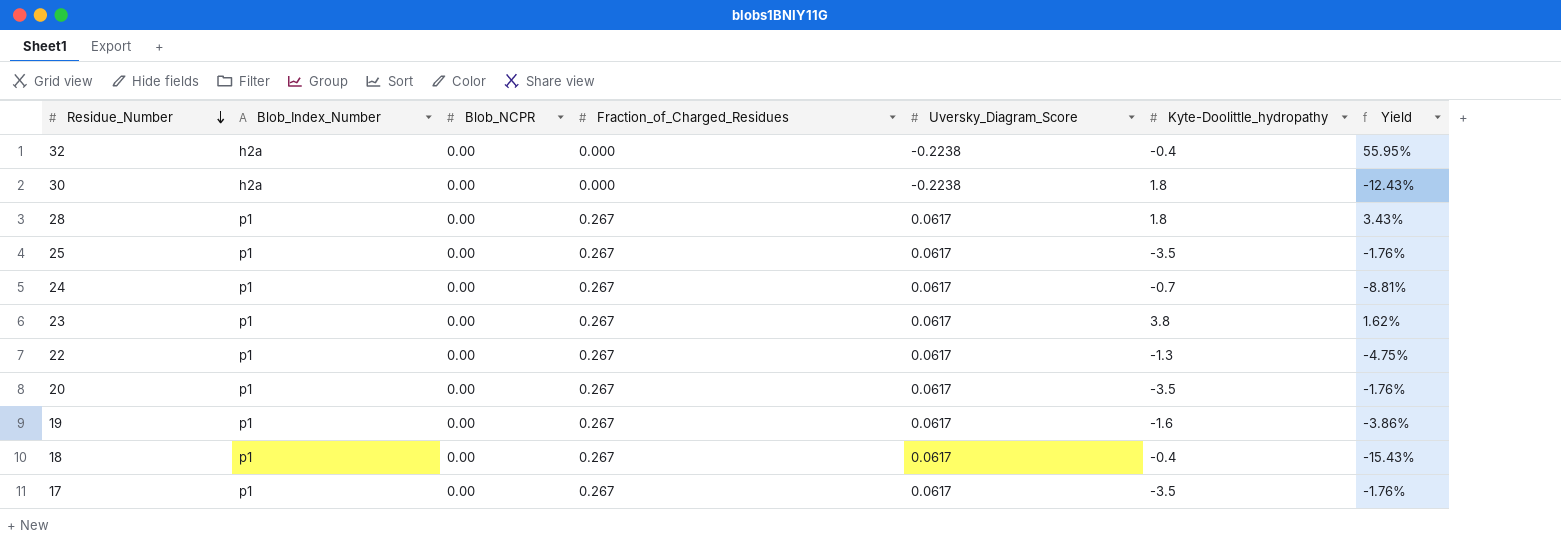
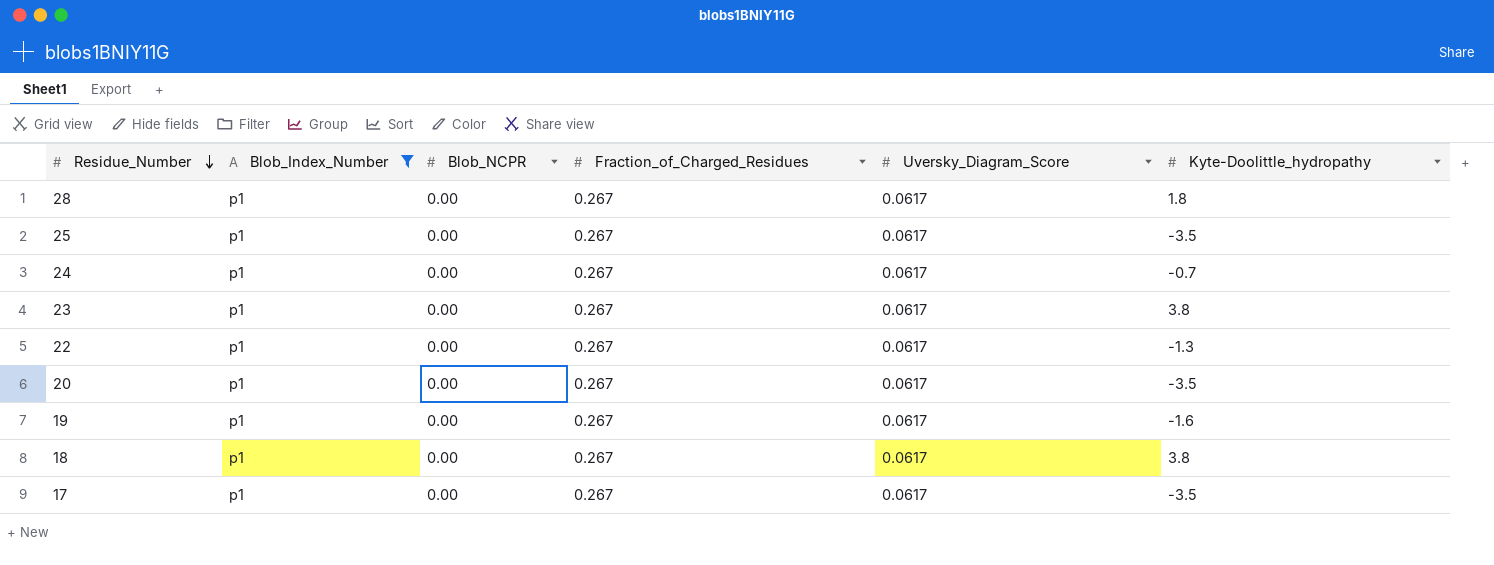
filter: none -> Blob_Index_Number = p1
column Yield | formula: [Uversky_Diagram_Score] / [Kyte-Doolittle_hydropathy] -> none
18 | Kyte-Doolittle_hydropathy: -0.4 -> 3.8

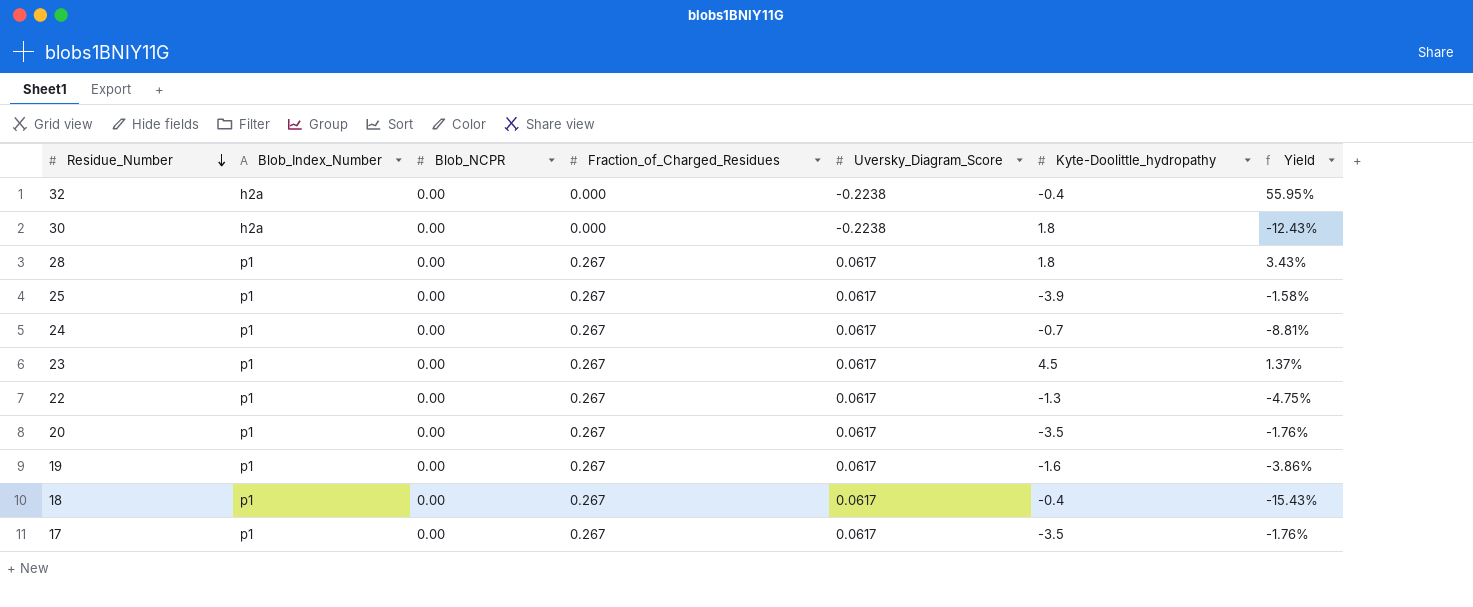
filter: Blob_Index_Number = p1 -> none
column Yield | formula: none -> [Uversky_Diagram_Score] / [Kyte-Doolittle_hydropathy]
25 | Kyte-Doolittle_hydropathy: -3.5 -> -3.9
23 | Kyte-Doolittle_hydropathy: 3.8 -> 4.5
18 | Kyte-Doolittle_hydropathy: 3.8 -> -0.4

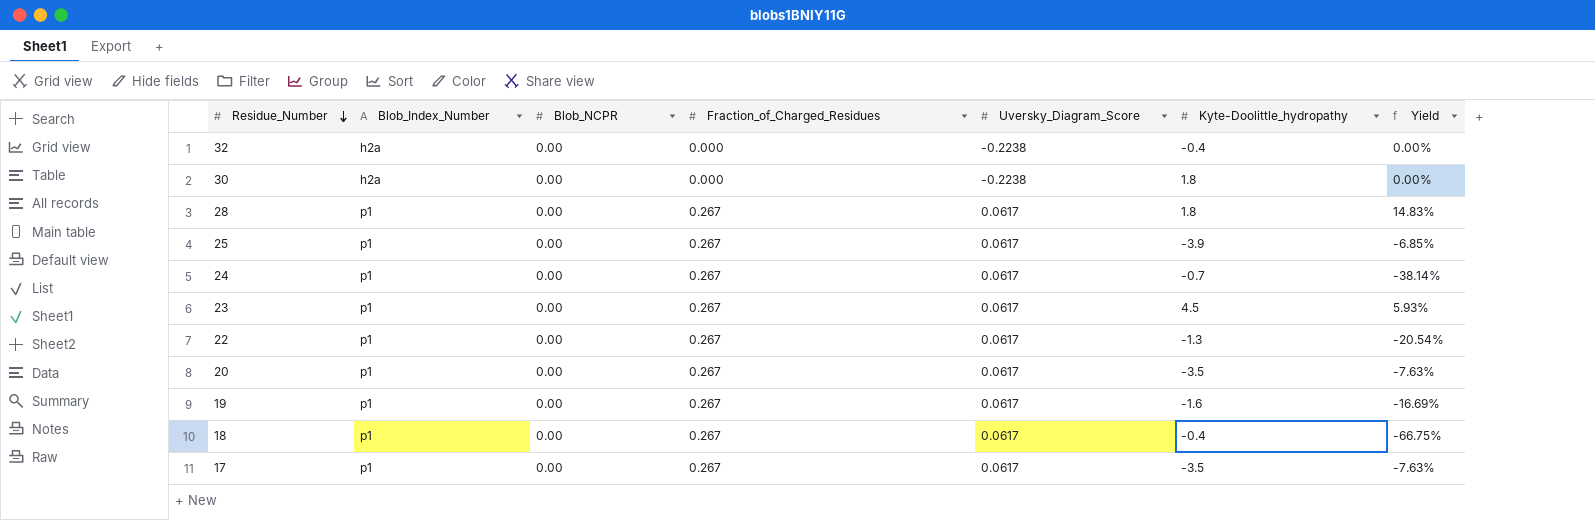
column Yield | formula: [Uversky_Diagram_Score] / [Kyte-Doolittle_hydropathy] -> [Fraction_of_Charged_Residues] / [Kyte-Doolittle_hydropathy]

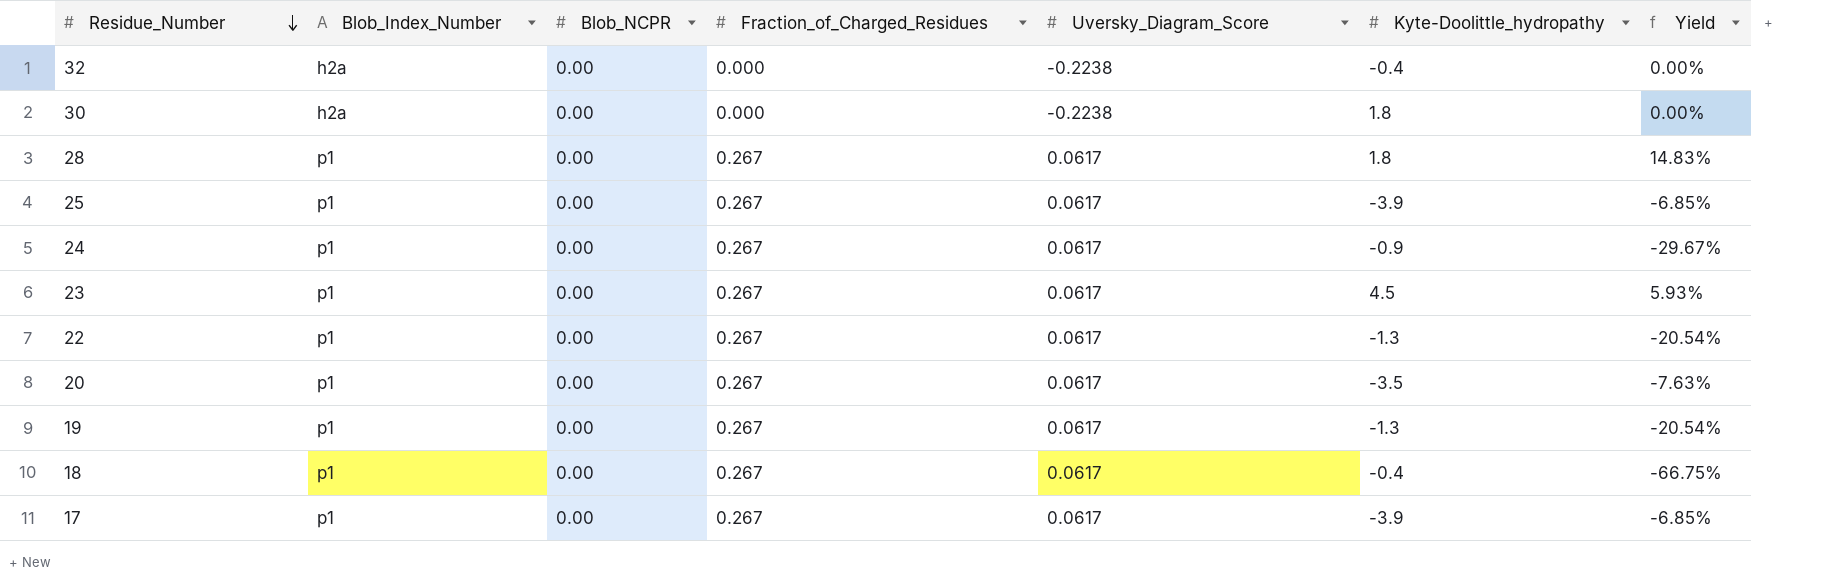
24 | Kyte-Doolittle_hydropathy: -0.7 -> -0.9
24 | Yield: -38.14% -> -29.67%
19 | Kyte-Doolittle_hydropathy: -1.6 -> -1.3
19 | Yield: -16.69% -> -20.54%
17 | Kyte-Doolittle_hydropathy: -3.5 -> -3.9
17 | Yield: -7.63% -> -6.85%

